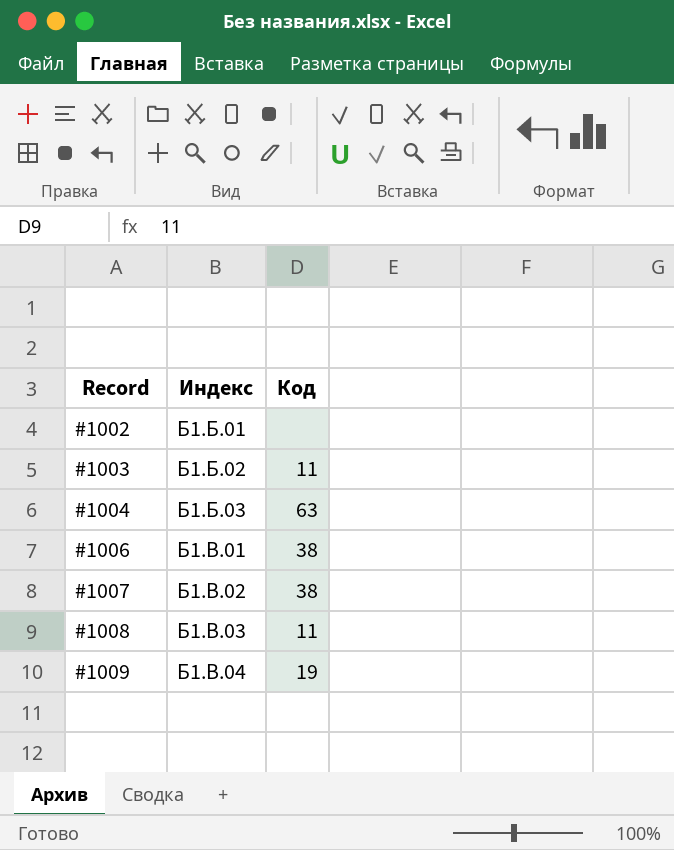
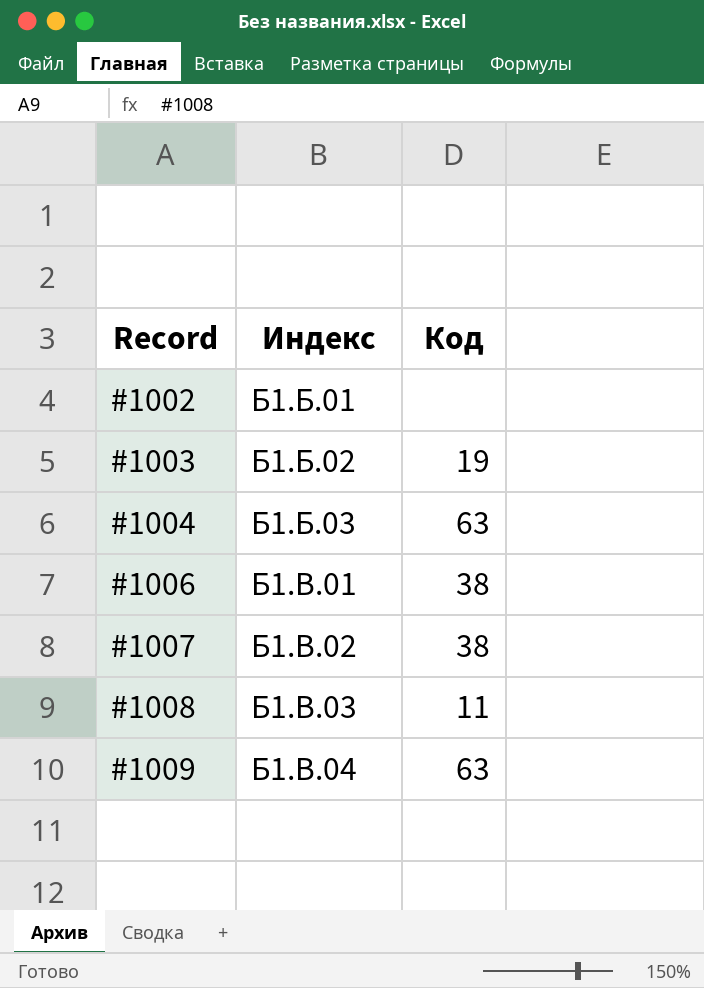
#1003 | Код: 11 -> 19
#1009 | Код: 19 -> 63

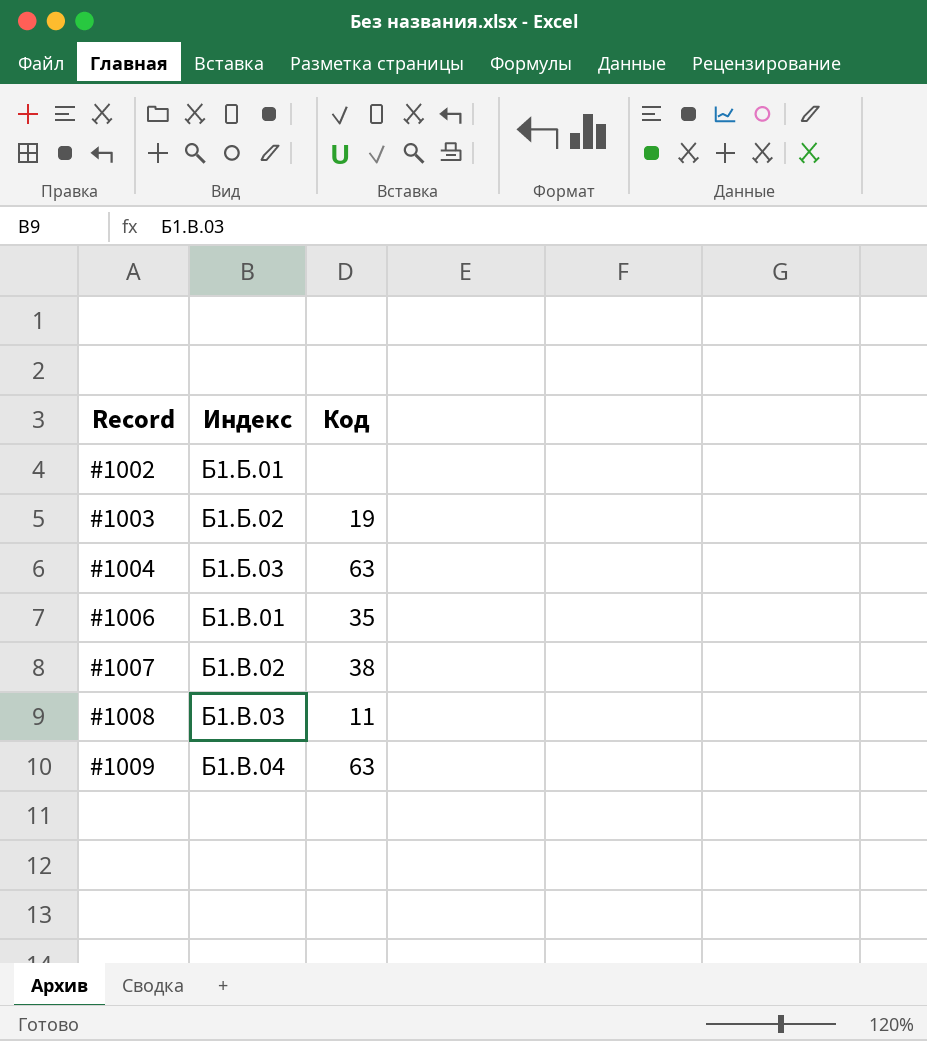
#1006 | Код: 38 -> 35

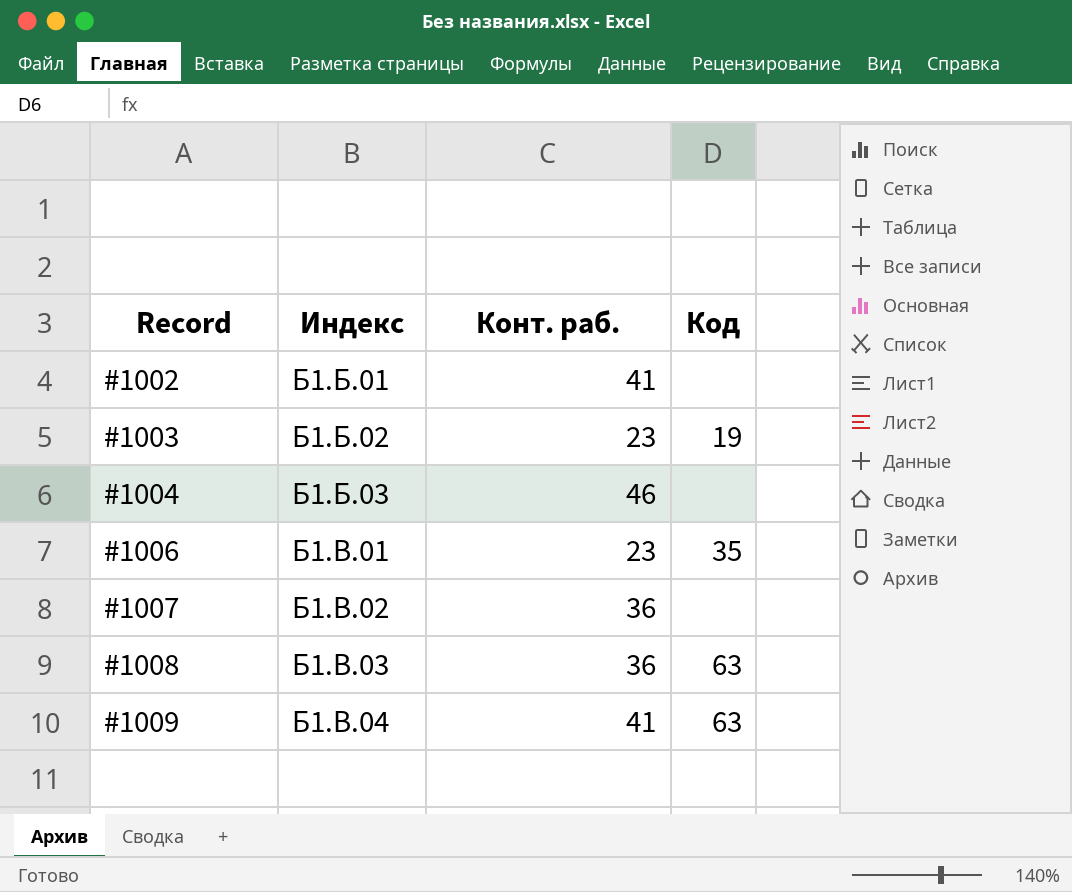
column Конт. раб. | position: none -> 3
#1004 | Код: 63 -> none
#1007 | Код: 38 -> none
#1008 | Код: 11 -> 63

